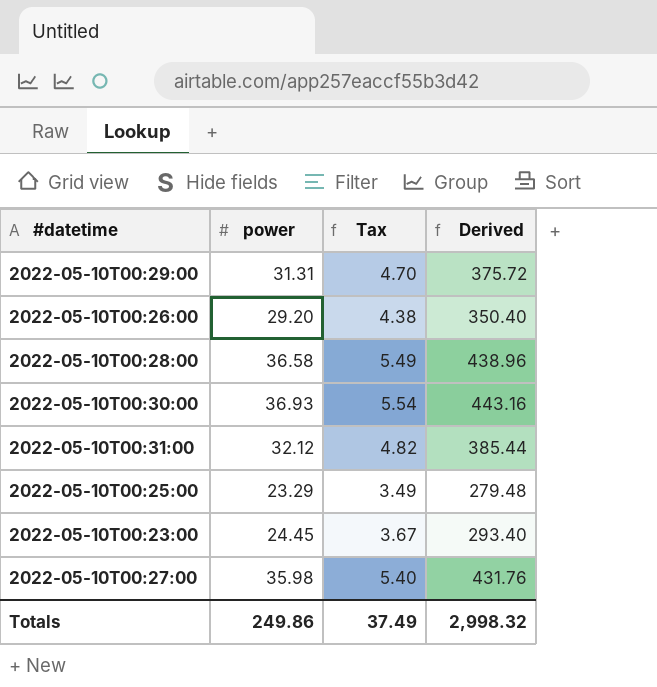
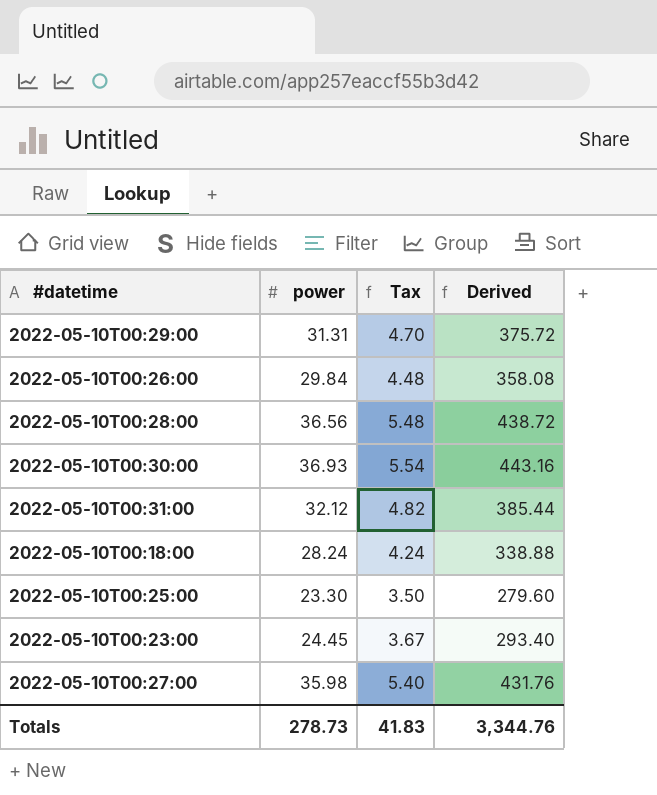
2022-05-10T00:26:00 | power: 29.20 -> 29.84
2022-05-10T00:26:00 | Tax: 4.38 -> 4.48
2022-05-10T00:26:00 | Derived: 350.40 -> 358.08
2022-05-10T00:28:00 | power: 36.58 -> 36.56
2022-05-10T00:28:00 | Tax: 5.49 -> 5.48
2022-05-10T00:28:00 | Derived: 438.96 -> 438.72
row 2022-05-10T00:18:00: none -> 28.24 | 4.24 | 338.88
2022-05-10T00:25:00 | power: 23.29 -> 23.30
2022-05-10T00:25:00 | Tax: 3.49 -> 3.50
2022-05-10T00:25:00 | Derived: 279.48 -> 279.60
Totals | power: 249.86 -> 278.73
Totals | Tax: 37.49 -> 41.83
Totals | Derived: 2,998.32 -> 3,344.76

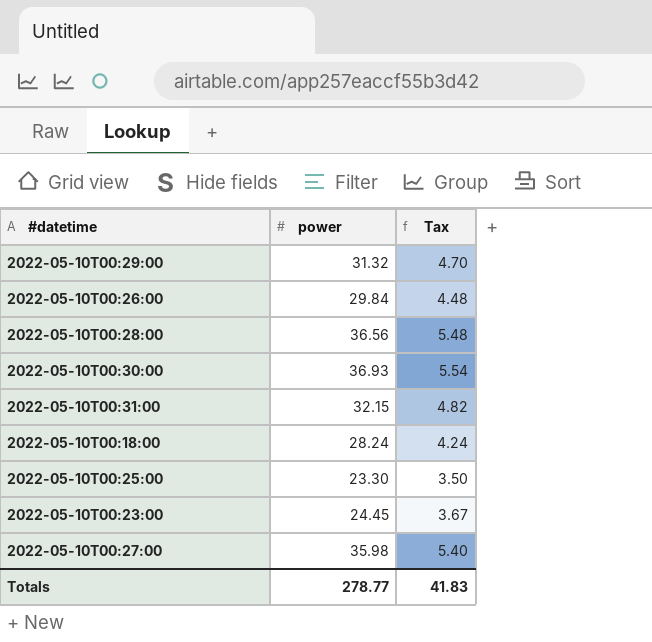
column Derived | formula: [power] * 12 -> none
2022-05-10T00:29:00 | power: 31.31 -> 31.32
2022-05-10T00:31:00 | power: 32.12 -> 32.15
Totals | power: 278.73 -> 278.77

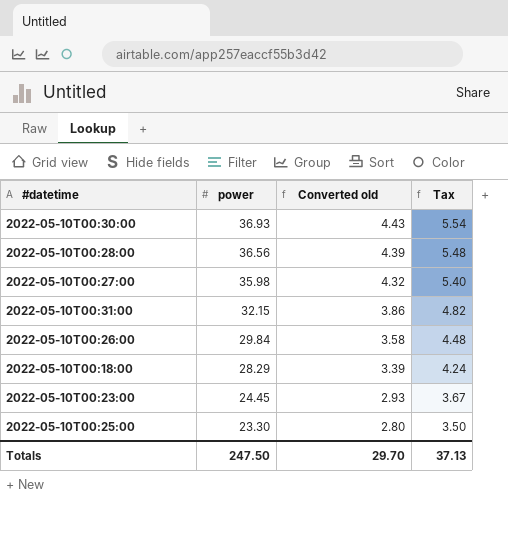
row order: none -> power descending
column Converted old | formula: none -> [power] * 0.12
row 2022-05-10T00:29:00: 31.32 | 4.70 -> none
2022-05-10T00:18:00 | power: 28.24 -> 28.29
Totals | power: 278.77 -> 247.50
Totals | Tax: 41.83 -> 37.13

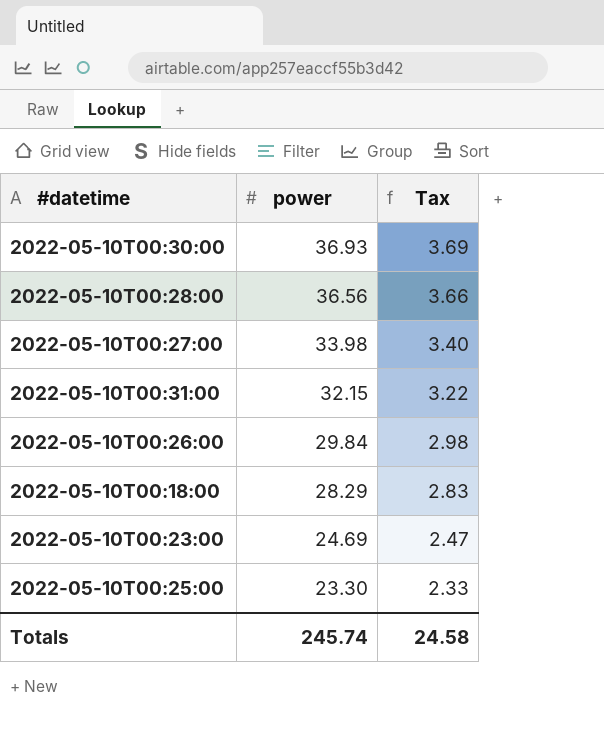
column Converted old | formula: [power] * 0.12 -> none
column Tax | formula: [power] * 0.15 -> [power] * 0.1
2022-05-10T00:27:00 | power: 35.98 -> 33.98
2022-05-10T00:23:00 | power: 24.45 -> 24.69
Totals | power: 247.50 -> 245.74
Totals | Tax: 37.13 -> 24.58

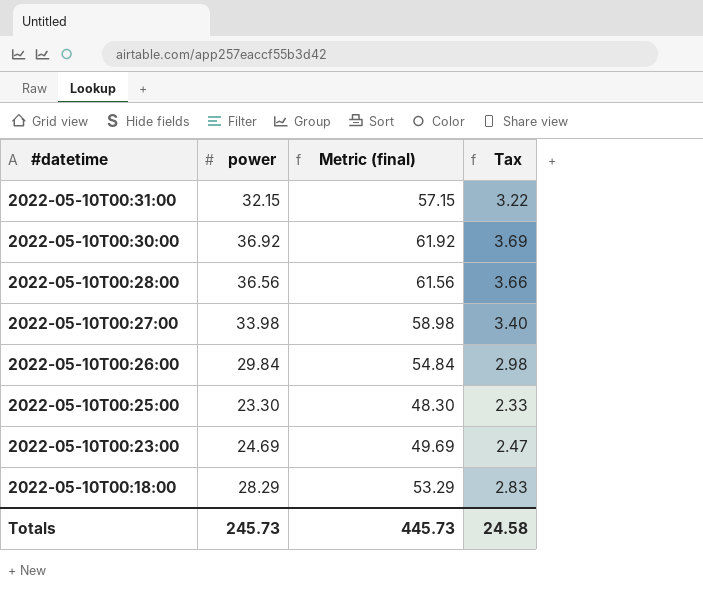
row order: power descending -> #datetime descending
column Metric (final) | formula: none -> [power] + 25
2022-05-10T00:30:00 | power: 36.93 -> 36.92
Totals | power: 245.74 -> 245.73

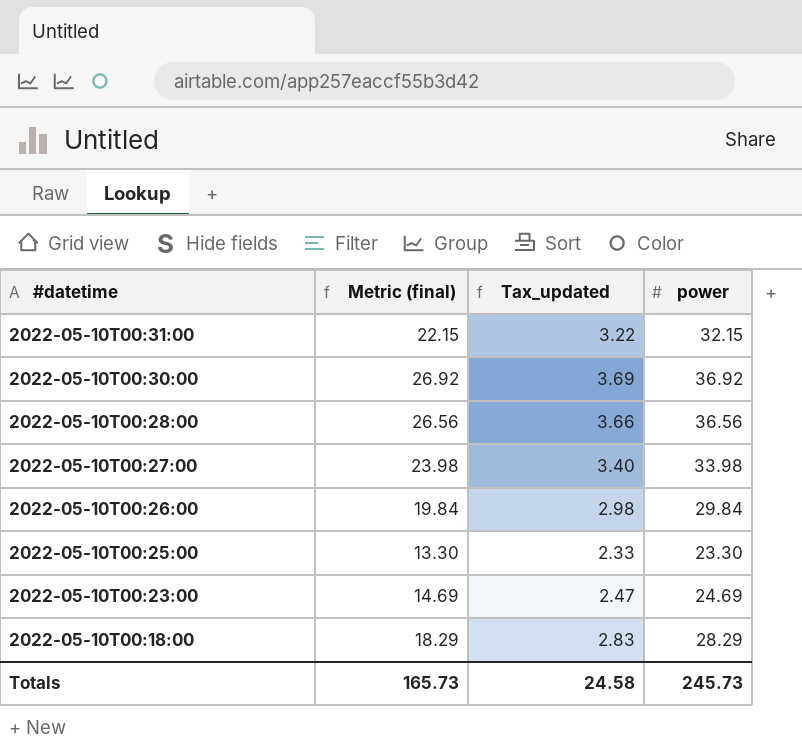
column Metric (final) | formula: [power] + 25 -> [power] - 10
column name: Tax -> Tax_updated
column power | position: 2 -> 4
Totals | Metric (final): 445.73 -> 165.73

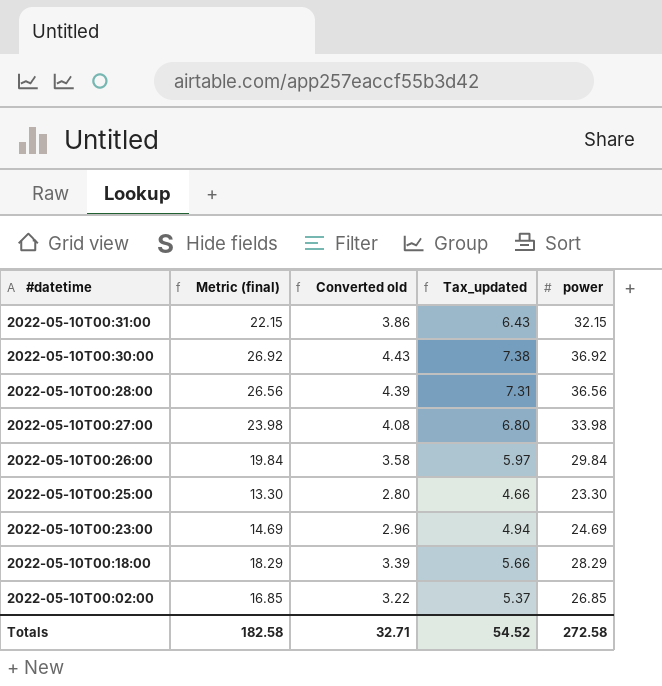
column Converted old | formula: none -> [power] * 0.12
column Tax_updated | formula: [power] * 0.1 -> [power] * 0.2
row 2022-05-10T00:02:00: none -> 16.85 | 3.22 | 5.37 | 26.85
Totals | Metric (final): 165.73 -> 182.58
Totals | Tax_updated: 24.58 -> 54.52
Totals | power: 245.73 -> 272.58

